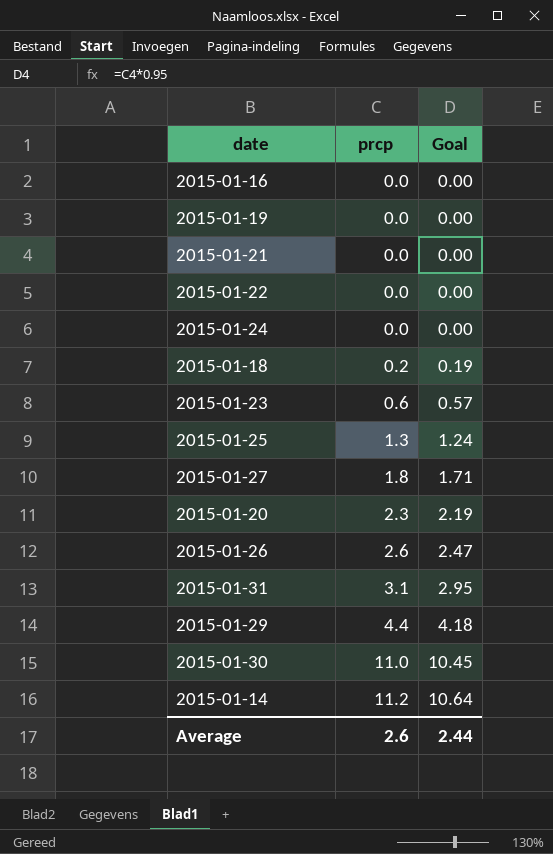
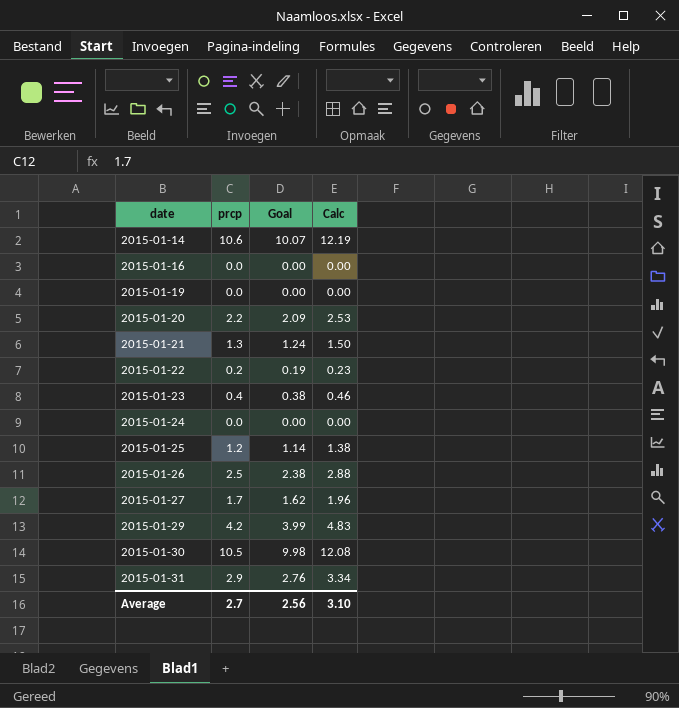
row order: prcp ascending -> date ascending
column Calc | formula: none -> [prcp] * 1.15
row 2015-01-18: 0.2 | 0.19 -> none
2015-01-14 | prcp: 11.2 -> 10.6
2015-01-14 | Goal: 10.64 -> 10.07
2015-01-20 | prcp: 2.3 -> 2.2
2015-01-20 | Goal: 2.19 -> 2.09
2015-01-21 | prcp: 0.0 -> 1.3
2015-01-21 | Goal: 0.00 -> 1.24
2015-01-22 | prcp: 0.0 -> 0.2
2015-01-22 | Goal: 0.00 -> 0.19
2015-01-23 | prcp: 0.6 -> 0.4
2015-01-23 | Goal: 0.57 -> 0.38
2015-01-25 | prcp: 1.3 -> 1.2
2015-01-25 | Goal: 1.24 -> 1.14
2015-01-26 | prcp: 2.6 -> 2.5
2015-01-26 | Goal: 2.47 -> 2.38
2015-01-27 | prcp: 1.8 -> 1.7
2015-01-27 | Goal: 1.71 -> 1.62
2015-01-29 | prcp: 4.4 -> 4.2
2015-01-29 | Goal: 4.18 -> 3.99
2015-01-30 | prcp: 11.0 -> 10.5
2015-01-30 | Goal: 10.45 -> 9.98
2015-01-31 | prcp: 3.1 -> 2.9
2015-01-31 | Goal: 2.95 -> 2.76
Average | prcp: 2.6 -> 2.7
Average | Goal: 2.44 -> 2.56

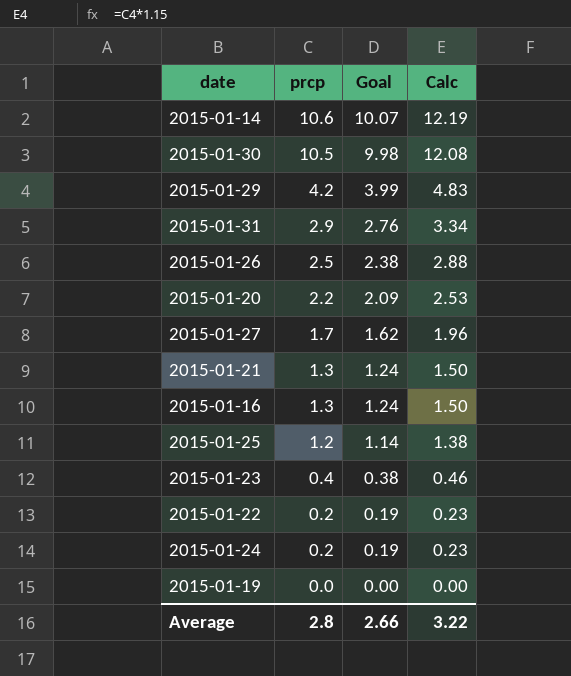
row order: date ascending -> prcp descending
2015-01-16 | prcp: 0.0 -> 1.3
2015-01-16 | Goal: 0.00 -> 1.24
2015-01-16 | Calc: 0.00 -> 1.50
2015-01-24 | prcp: 0.0 -> 0.2
2015-01-24 | Goal: 0.00 -> 0.19
2015-01-24 | Calc: 0.00 -> 0.23
Average | prcp: 2.7 -> 2.8
Average | Goal: 2.56 -> 2.66
Average | Calc: 3.10 -> 3.22

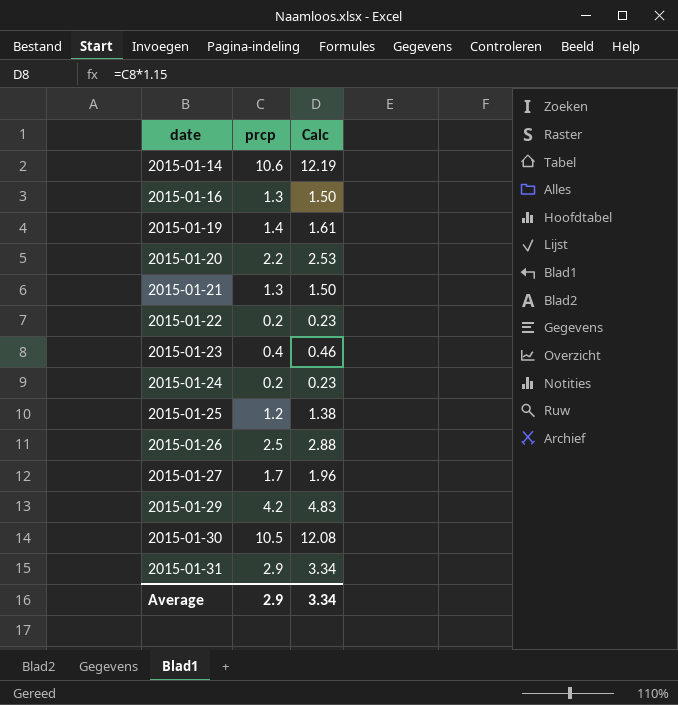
row order: prcp descending -> date ascending
column Goal | formula: [prcp] * 0.95 -> none
2015-01-19 | prcp: 0.0 -> 1.4
2015-01-19 | Calc: 0.00 -> 1.61
Average | prcp: 2.8 -> 2.9
Average | Calc: 3.22 -> 3.34

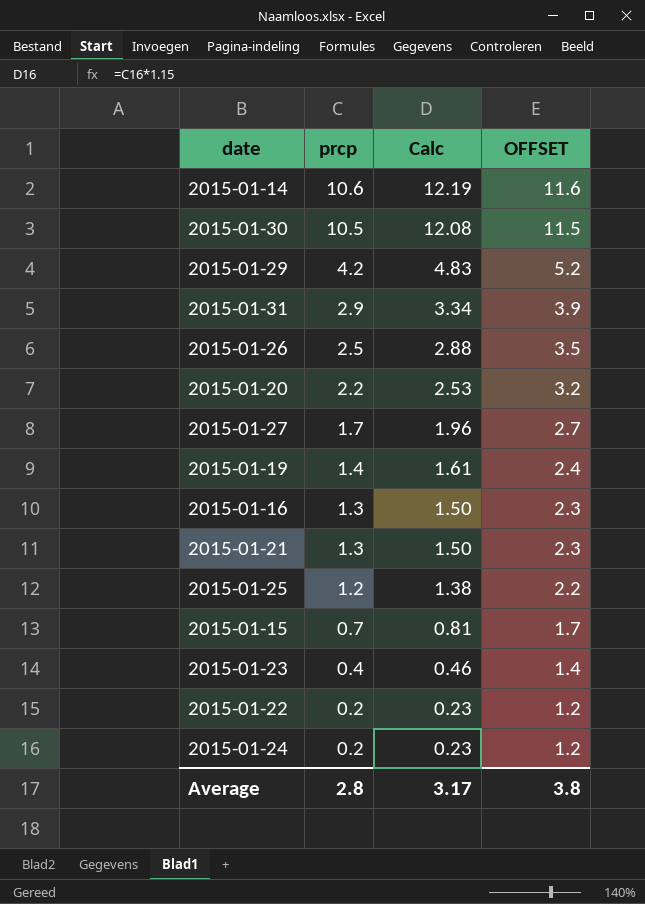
row order: date ascending -> prcp descending
column OFFSET | formula: none -> [prcp] + 1
row 2015-01-15: none -> 0.7 | 0.81 | 1.7
Average | prcp: 2.9 -> 2.8
Average | Calc: 3.34 -> 3.17

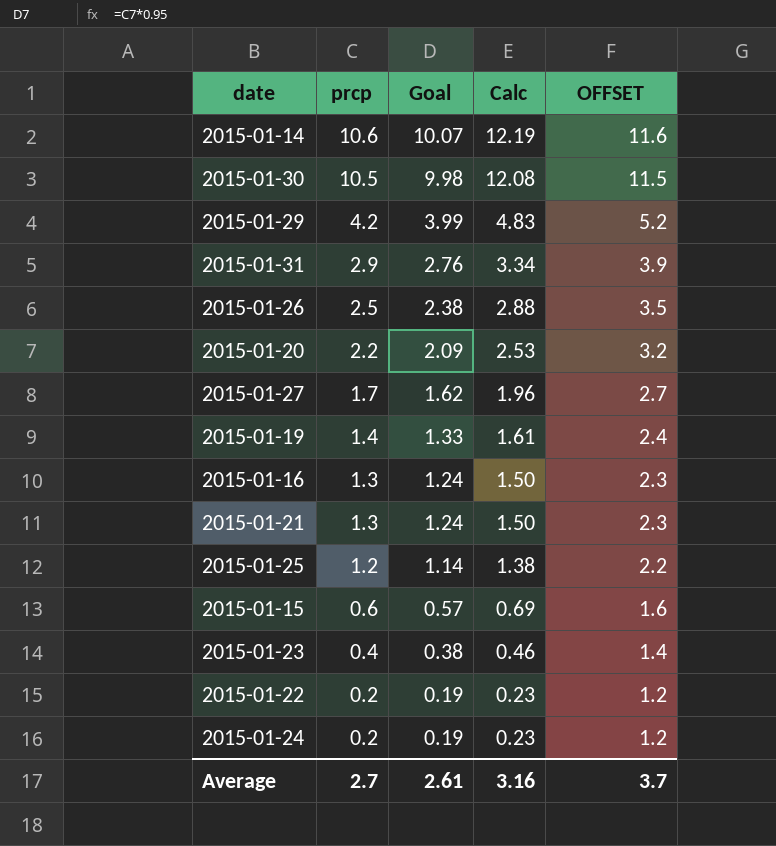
column Goal | formula: none -> [prcp] * 0.95
2015-01-15 | prcp: 0.7 -> 0.6
2015-01-15 | Calc: 0.81 -> 0.69
2015-01-15 | OFFSET: 1.7 -> 1.6
Average | prcp: 2.8 -> 2.7
Average | Calc: 3.17 -> 3.16
Average | OFFSET: 3.8 -> 3.7

